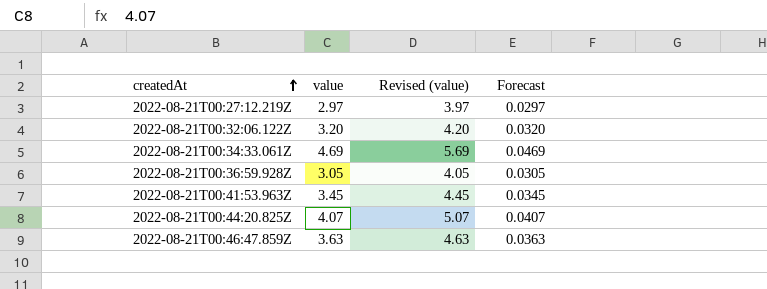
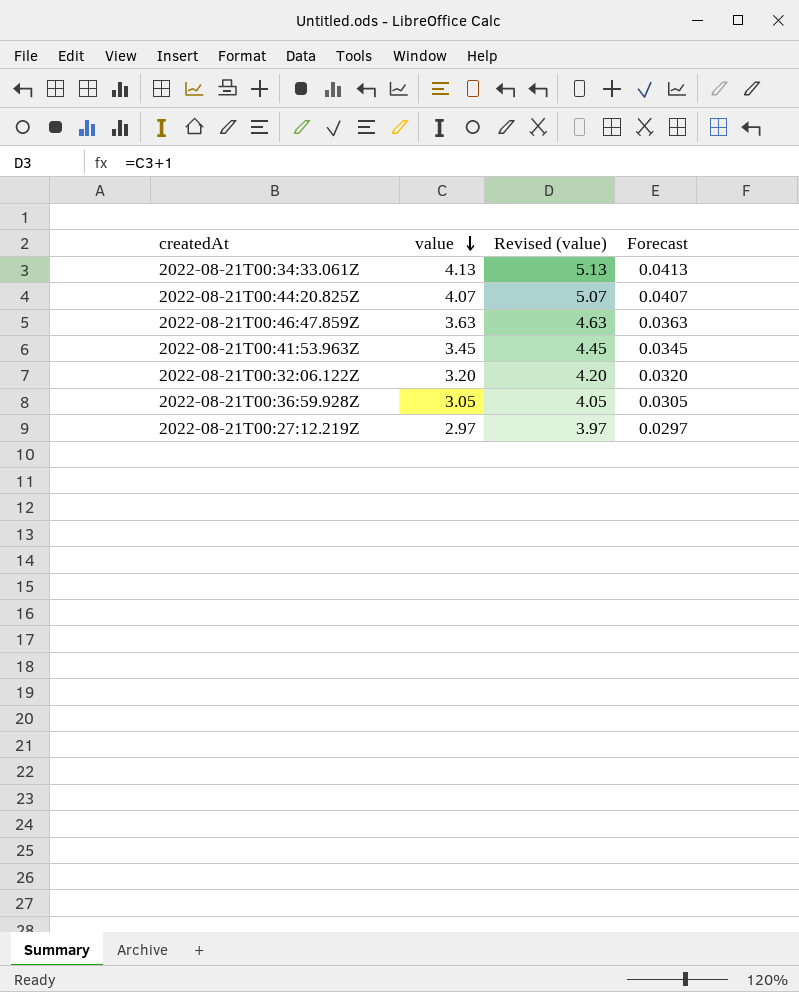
row order: createdAt ascending -> value descending
2022-08-21T00:34:33.061Z | value: 4.69 -> 4.13
2022-08-21T00:34:33.061Z | Revised (value): 5.69 -> 5.13
2022-08-21T00:34:33.061Z | Forecast: 0.0469 -> 0.0413

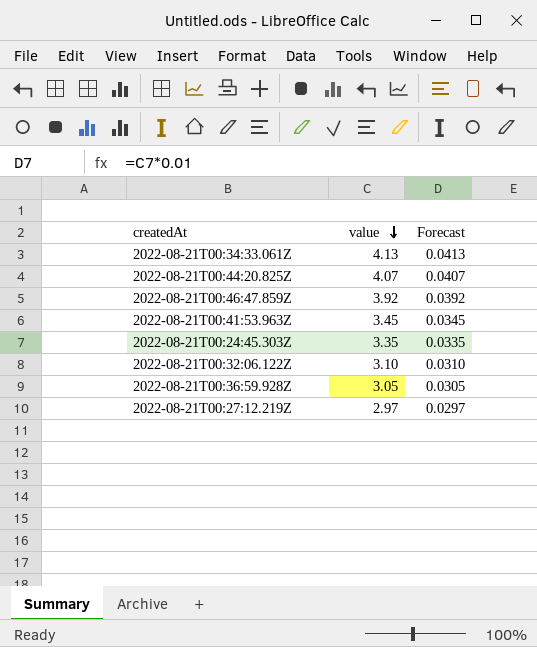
column Revised (value) | formula: [value] + 1 -> none
2022-08-21T00:46:47.859Z | value: 3.63 -> 3.92
2022-08-21T00:46:47.859Z | Forecast: 0.0363 -> 0.0392
row 2022-08-21T00:24:45.303Z: none -> 3.35 | 0.0335
2022-08-21T00:32:06.122Z | value: 3.20 -> 3.10
2022-08-21T00:32:06.122Z | Forecast: 0.0320 -> 0.0310

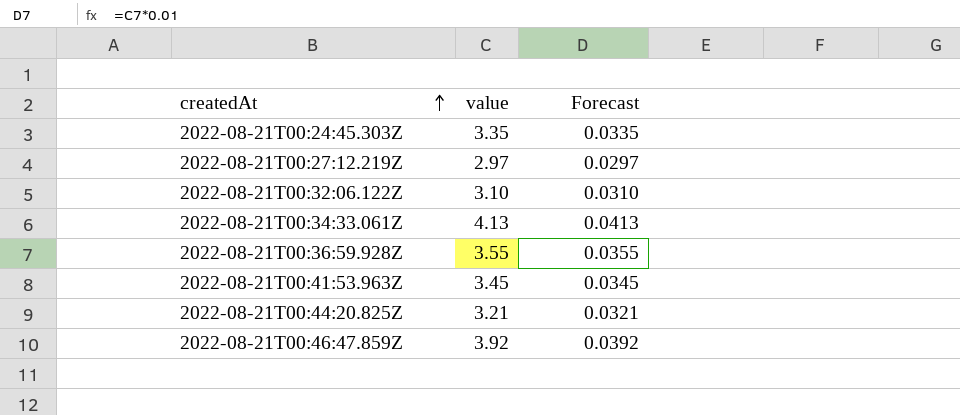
row order: value descending -> createdAt ascending
2022-08-21T00:36:59.928Z | value: 3.05 -> 3.55
2022-08-21T00:36:59.928Z | Forecast: 0.0305 -> 0.0355
2022-08-21T00:44:20.825Z | value: 4.07 -> 3.21
2022-08-21T00:44:20.825Z | Forecast: 0.0407 -> 0.0321

